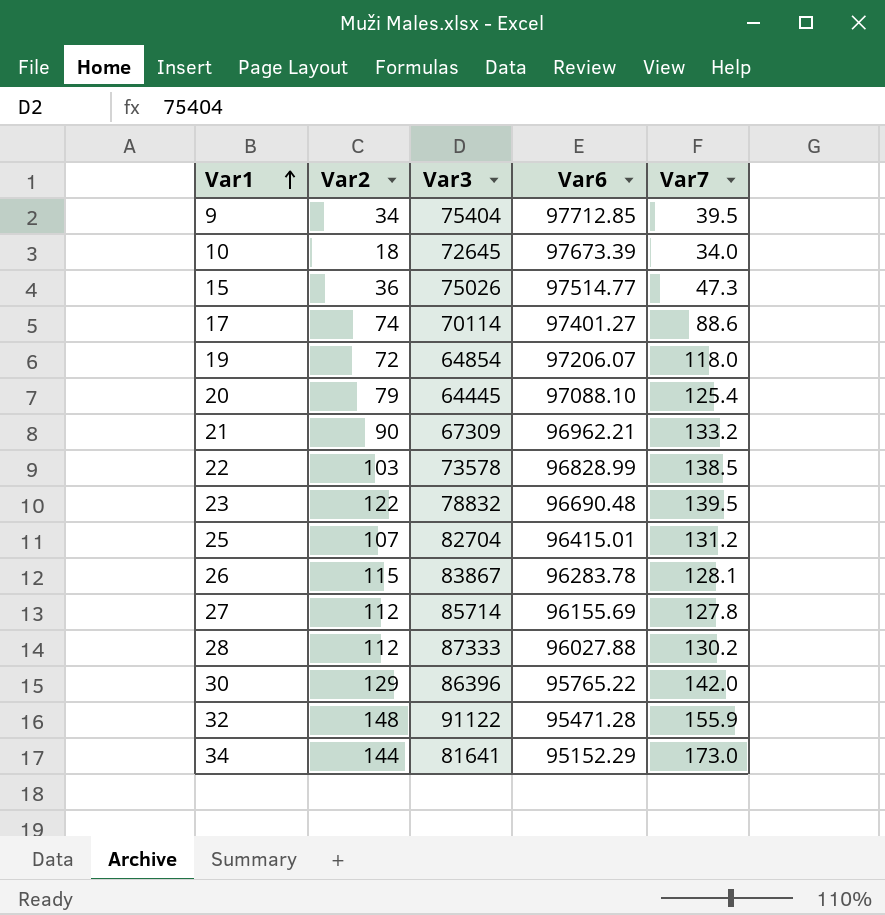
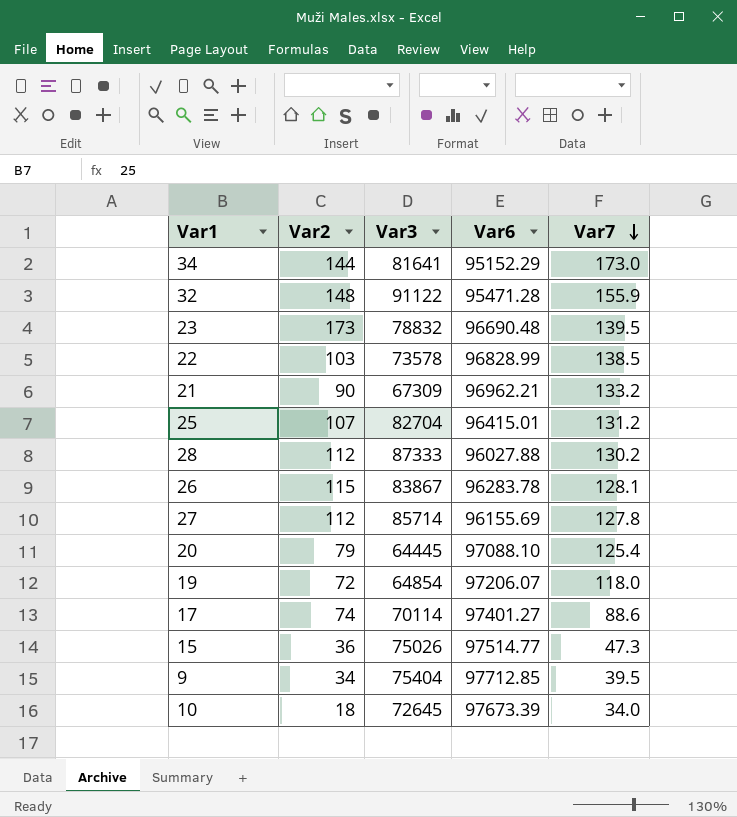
row order: Var1 ascending -> Var7 descending
row 30: 129 | 86396 | 95765.22 | 142.0 -> none
23 | Var2: 122 -> 173

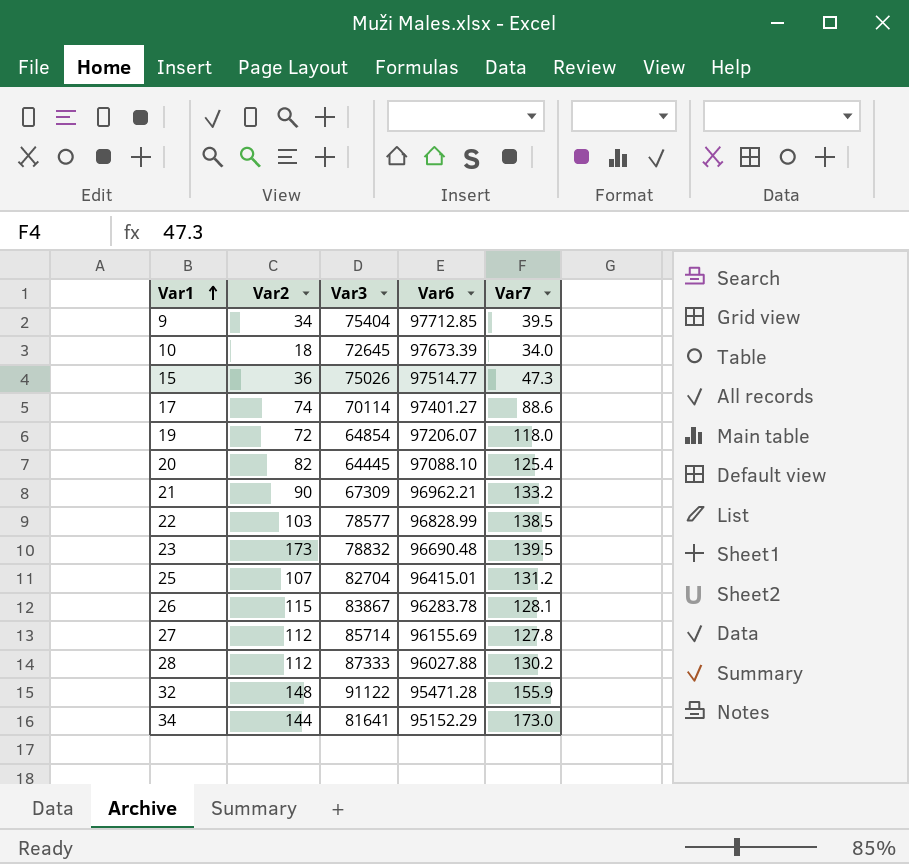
row order: Var7 descending -> Var1 ascending
20 | Var2: 79 -> 82
22 | Var3: 73578 -> 78577

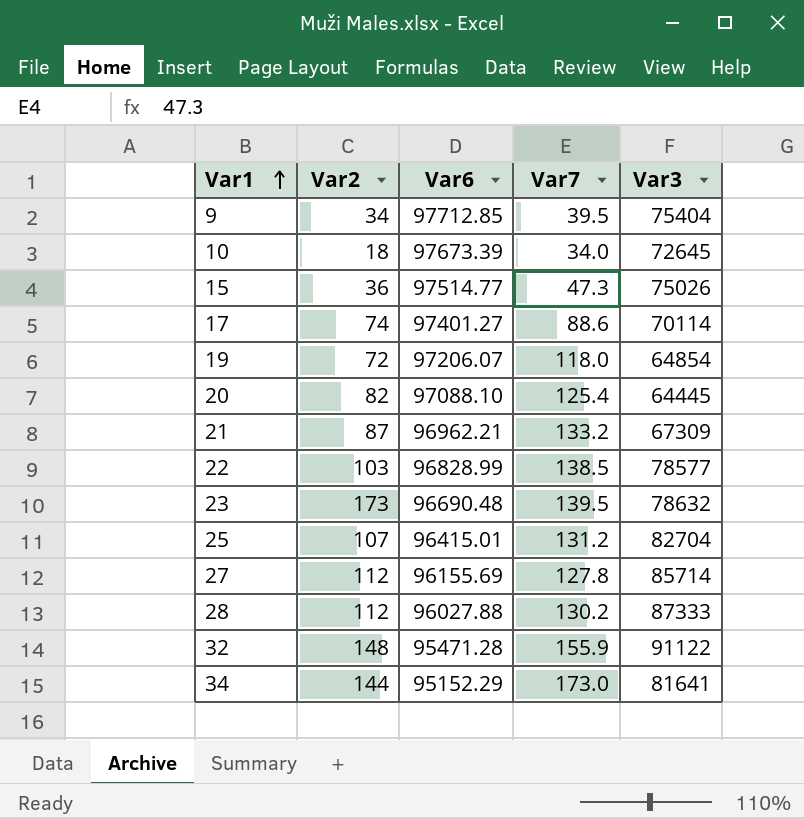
column Var3 | position: 3 -> 5
row 26: 115 | 83867 | 96283.78 | 128.1 -> none
21 | Var2: 90 -> 87
23 | Var3: 78832 -> 78632

